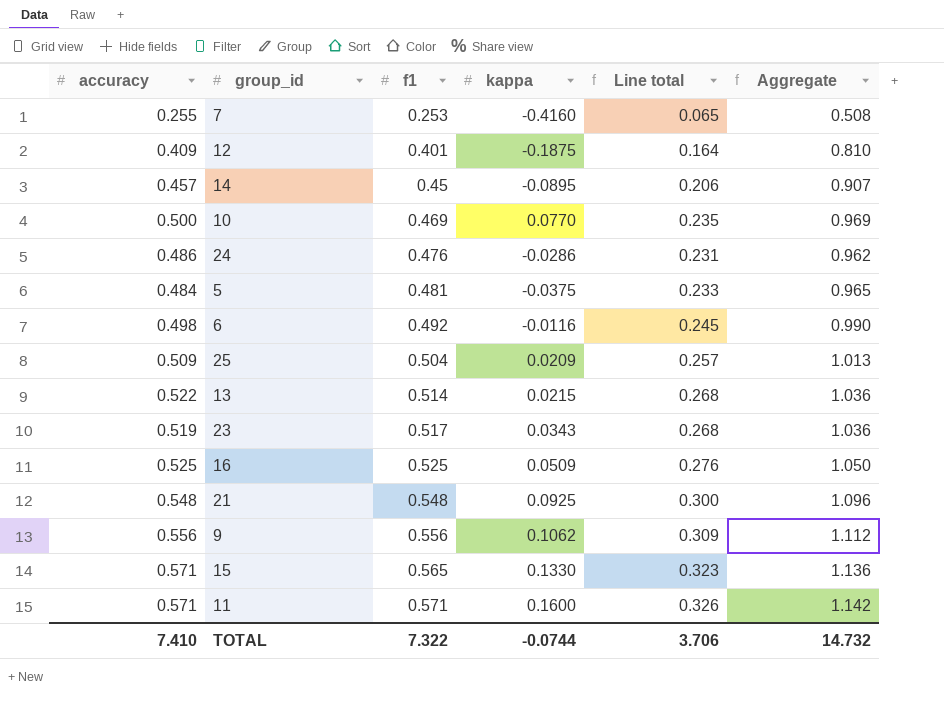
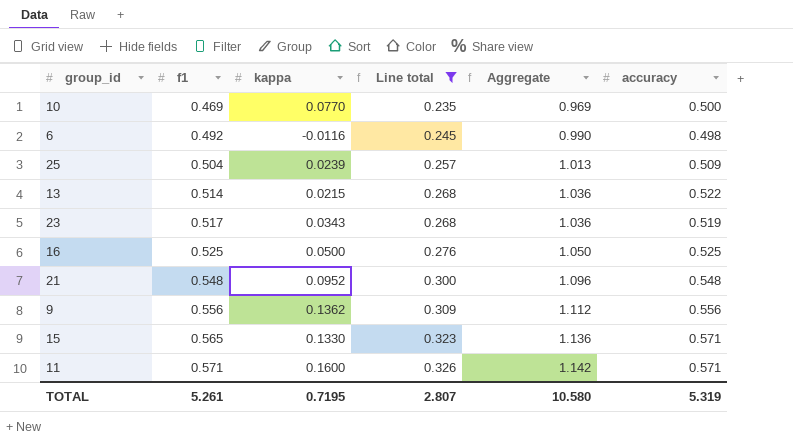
filter: none -> Line total >= 0.235
column accuracy | position: 1 -> 6
25 | kappa: 0.0209 -> 0.0239
16 | kappa: 0.0509 -> 0.0500
21 | kappa: 0.0925 -> 0.0952
9 | kappa: 0.1062 -> 0.1362
TOTAL | f1: 7.322 -> 5.261
TOTAL | kappa: -0.0744 -> 0.7195
TOTAL | Line total: 3.706 -> 2.807
TOTAL | Aggregate: 14.732 -> 10.580
TOTAL | accuracy: 7.410 -> 5.319

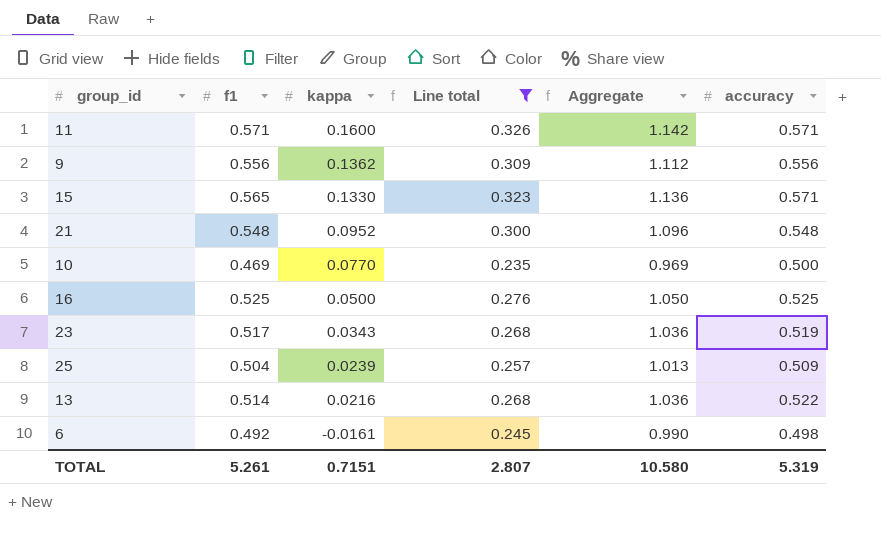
row order: f1 ascending -> kappa descending
13 | kappa: 0.0215 -> 0.0216
6 | kappa: -0.0116 -> -0.0161
TOTAL | kappa: 0.7195 -> 0.7151

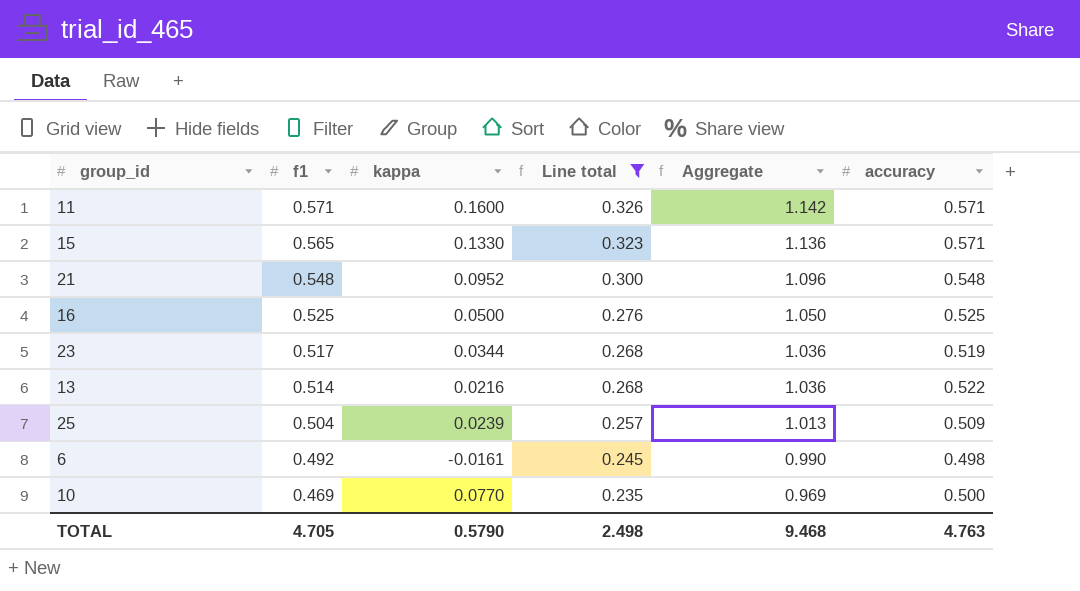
row order: kappa descending -> f1 descending
row 9: 0.556 | 0.1362 | 0.309 | 1.112 | 0.556 -> none
23 | kappa: 0.0343 -> 0.0344
TOTAL | f1: 5.261 -> 4.705
TOTAL | kappa: 0.7151 -> 0.5790
TOTAL | Line total: 2.807 -> 2.498
TOTAL | Aggregate: 10.580 -> 9.468
TOTAL | accuracy: 5.319 -> 4.763

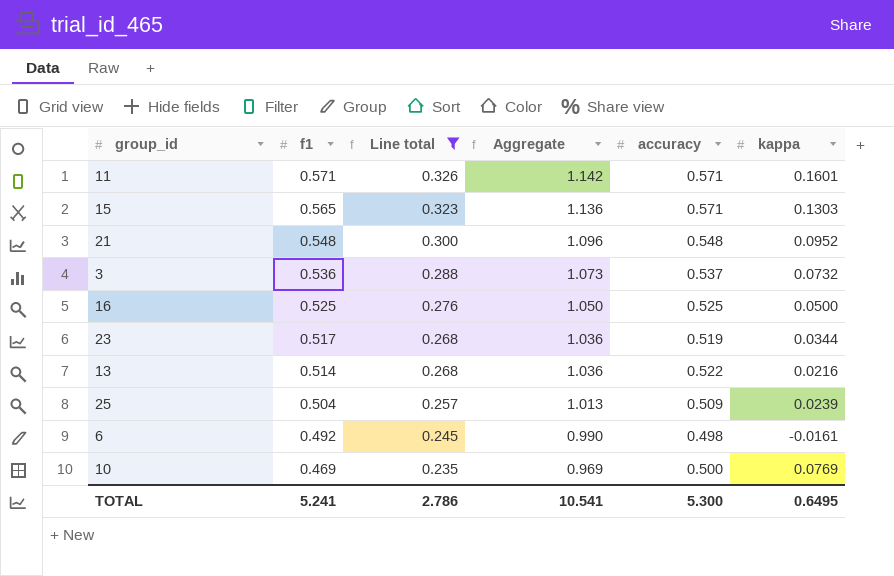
column kappa | position: 3 -> 6
11 | kappa: 0.1600 -> 0.1601
15 | kappa: 0.1330 -> 0.1303
row 3: none -> 0.536 | 0.288 | 1.073 | 0.537 | 0.0732
10 | kappa: 0.0770 -> 0.0769
TOTAL | f1: 4.705 -> 5.241
TOTAL | Line total: 2.498 -> 2.786
TOTAL | Aggregate: 9.468 -> 10.541
TOTAL | accuracy: 4.763 -> 5.300
TOTAL | kappa: 0.5790 -> 0.6495

